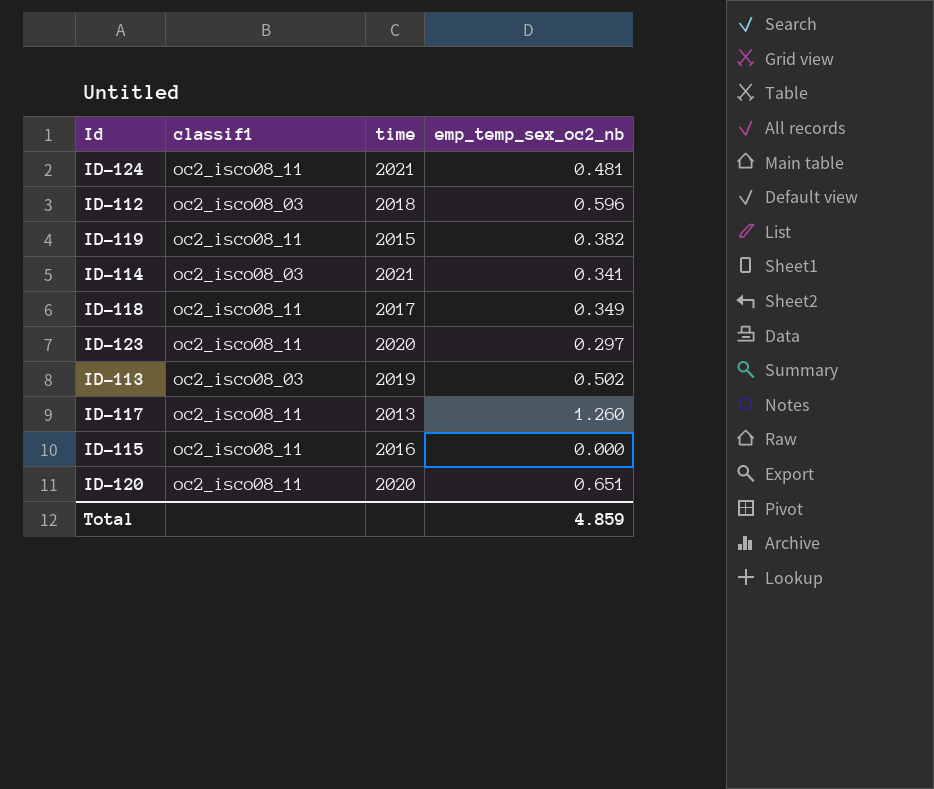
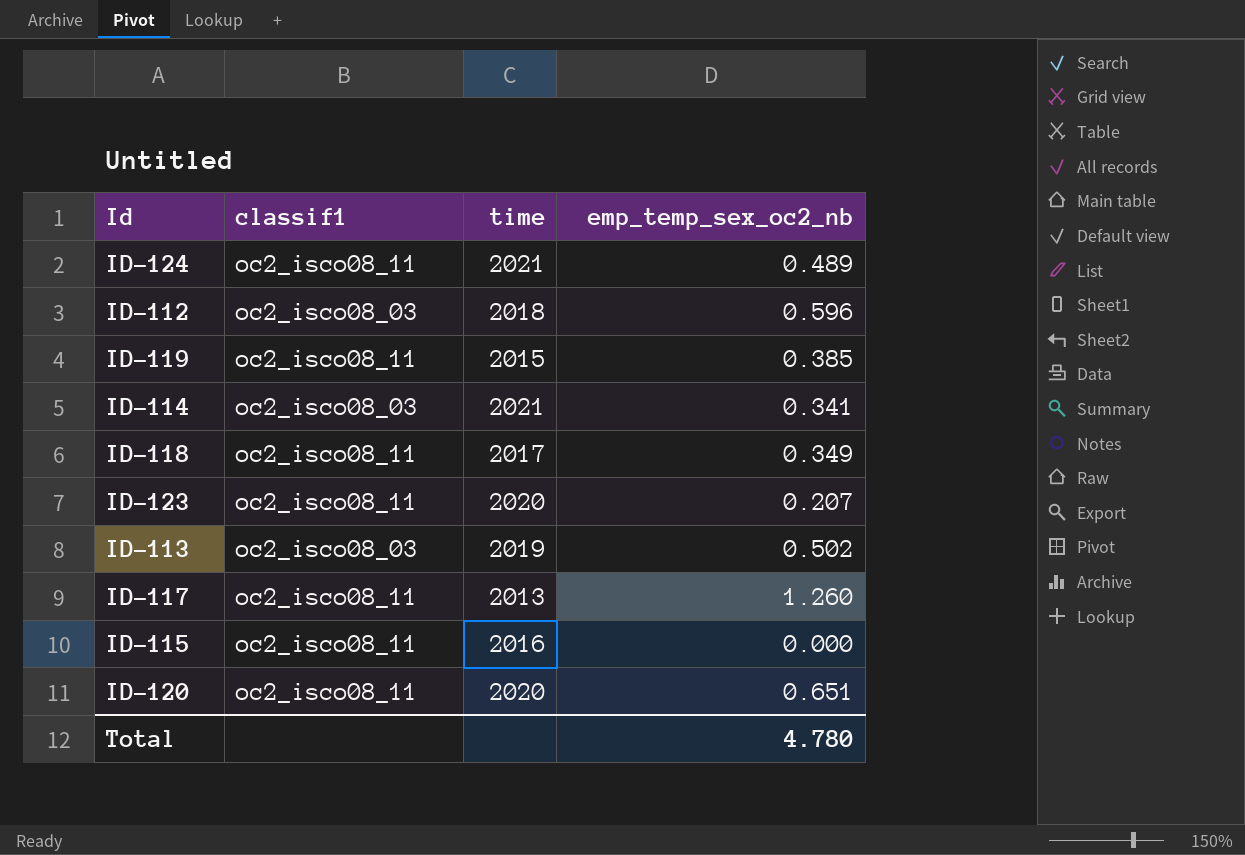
ID-124 | emp_temp_sex_oc2_nb: 0.481 -> 0.489
ID-119 | emp_temp_sex_oc2_nb: 0.382 -> 0.385
ID-123 | emp_temp_sex_oc2_nb: 0.297 -> 0.207
Total | emp_temp_sex_oc2_nb: 4.859 -> 4.780

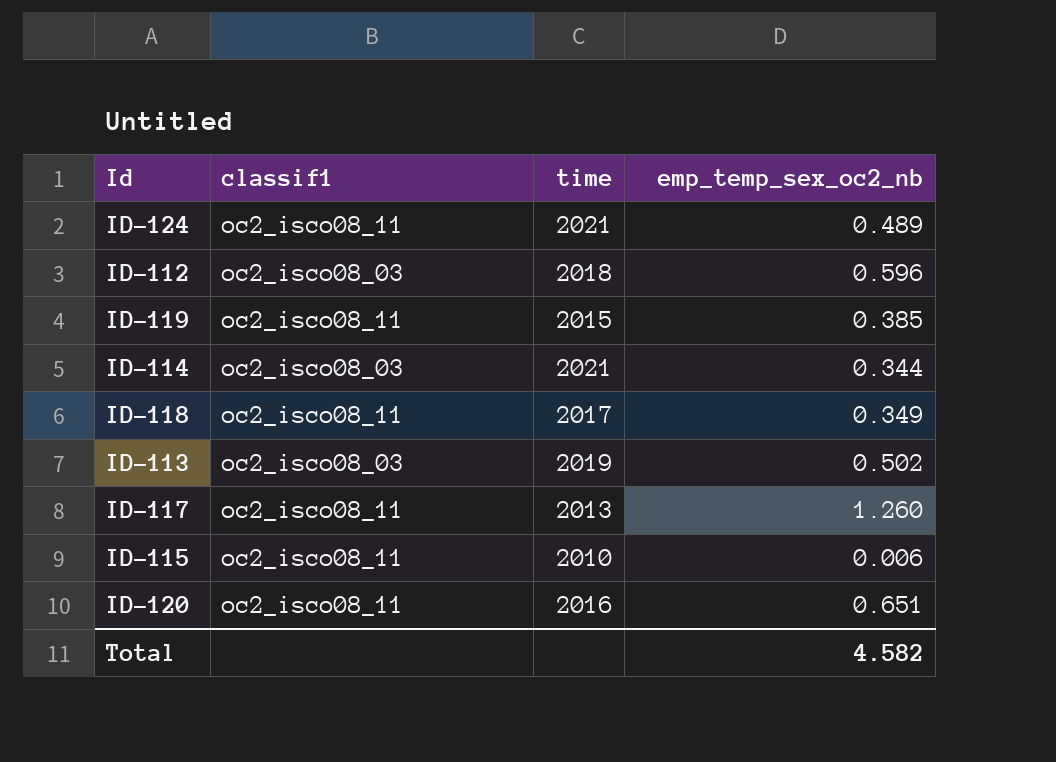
row ID-123: oc2_isco08_11 | 2020 | 0.207 -> none
ID-114 | emp_temp_sex_oc2_nb: 0.341 -> 0.344
ID-115 | time: 2016 -> 2010
ID-115 | emp_temp_sex_oc2_nb: 0.000 -> 0.006
ID-120 | time: 2020 -> 2016
Total | emp_temp_sex_oc2_nb: 4.780 -> 4.582

